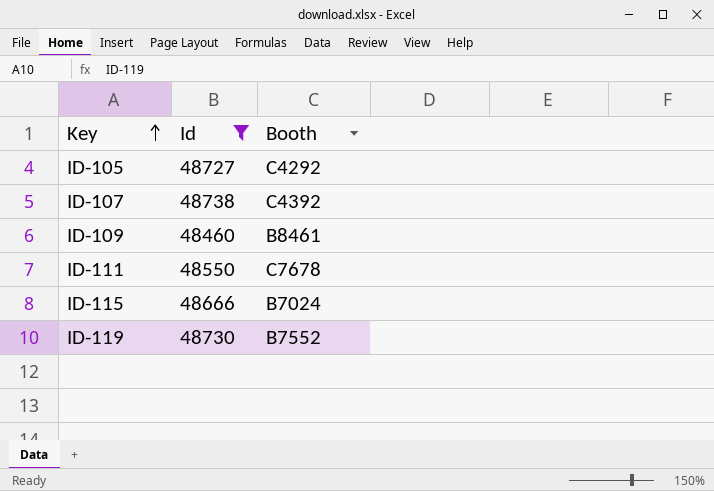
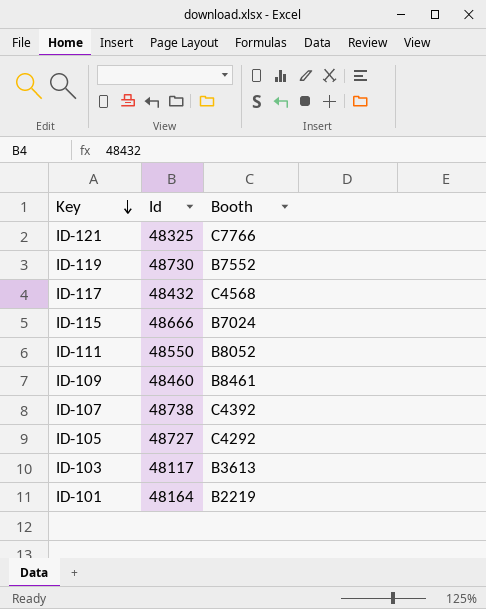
filter: Id >= 48460 -> none
row order: Key ascending -> Key descending
ID-111 | Booth: C7678 -> B8052

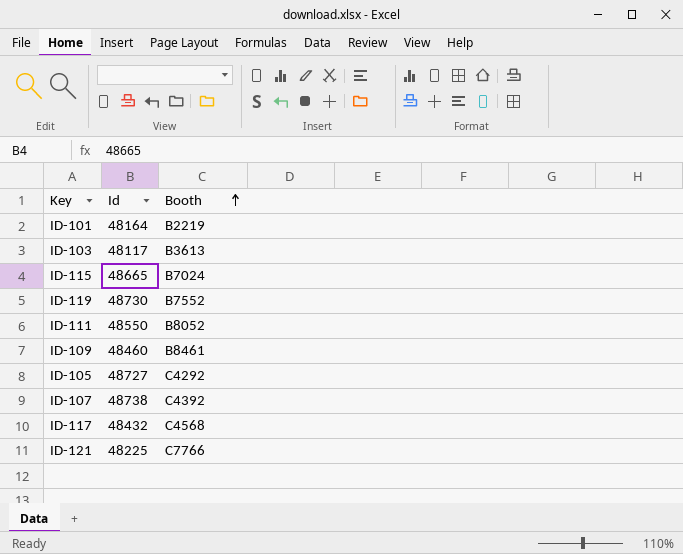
row order: Key descending -> Booth ascending
ID-115 | Id: 48666 -> 48665
ID-121 | Id: 48325 -> 48225

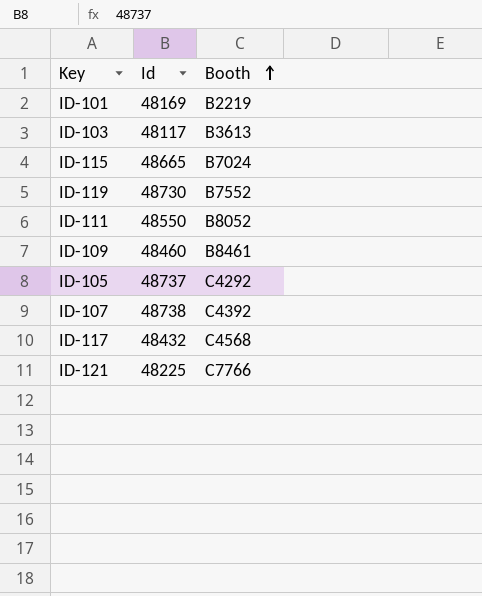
ID-101 | Id: 48164 -> 48169
ID-105 | Id: 48727 -> 48737

